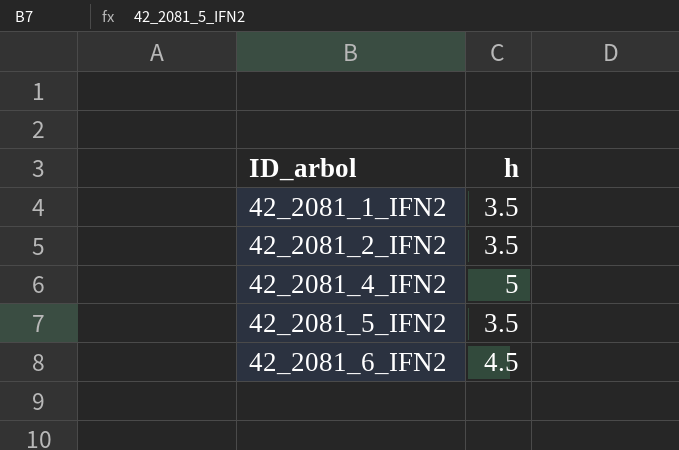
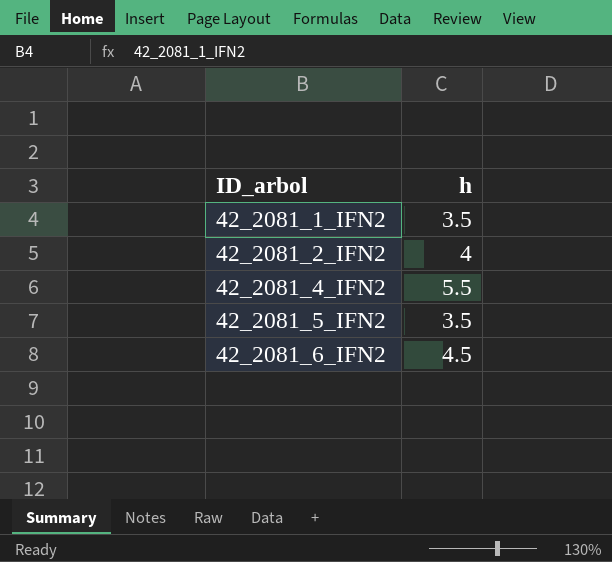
42_2081_2_IFN2 | h: 3.5 -> 4
42_2081_4_IFN2 | h: 5 -> 5.5

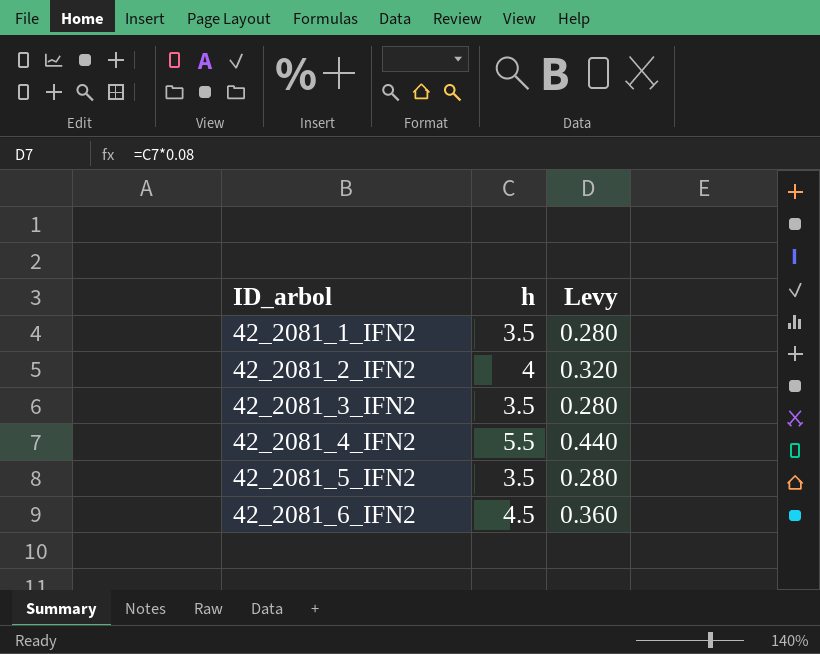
column Levy | formula: none -> [h] * 0.08
row 42_2081_3_IFN2: none -> 3.5 | 0.280

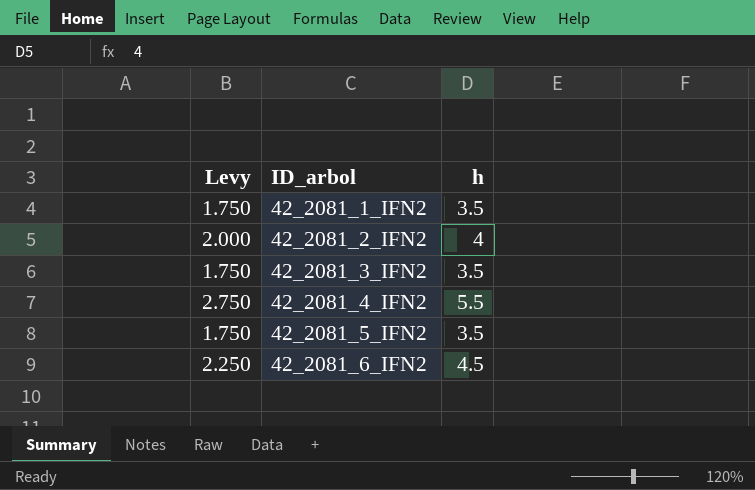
column Levy | formula: [h] * 0.08 -> [h] * 0.5
column Levy | position: 3 -> 1

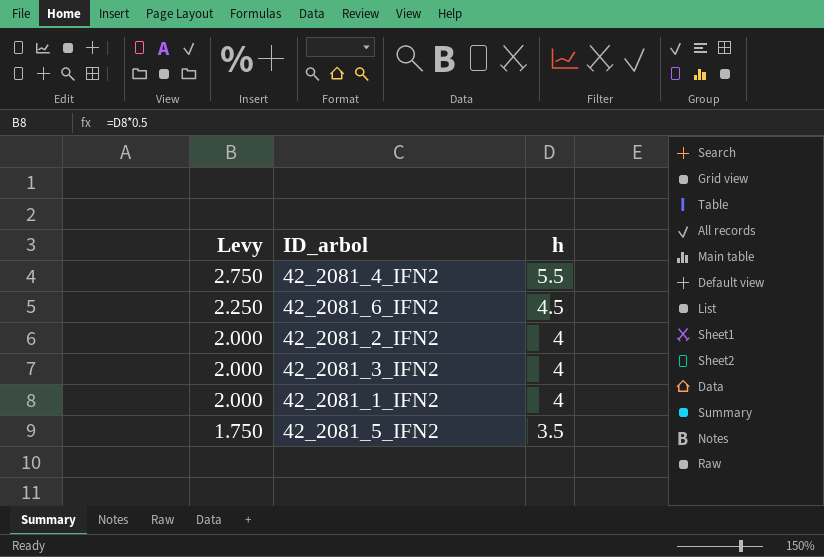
row order: ID_arbol ascending -> Levy descending
42_2081_3_IFN2 | Levy: 1.750 -> 2.000
42_2081_3_IFN2 | h: 3.5 -> 4
42_2081_1_IFN2 | Levy: 1.750 -> 2.000
42_2081_1_IFN2 | h: 3.5 -> 4

